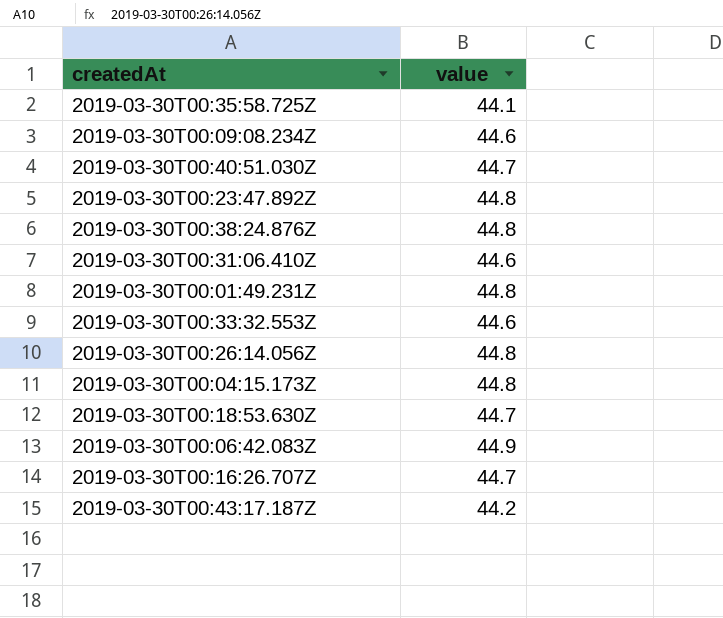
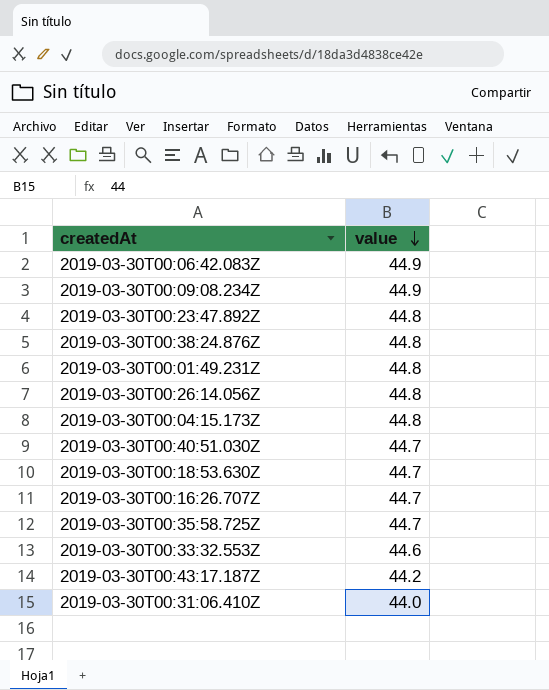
row order: none -> value descending
2019-03-30T00:09:08.234Z | value: 44.6 -> 44.9
2019-03-30T00:35:58.725Z | value: 44.1 -> 44.7
2019-03-30T00:31:06.410Z | value: 44.6 -> 44.0

